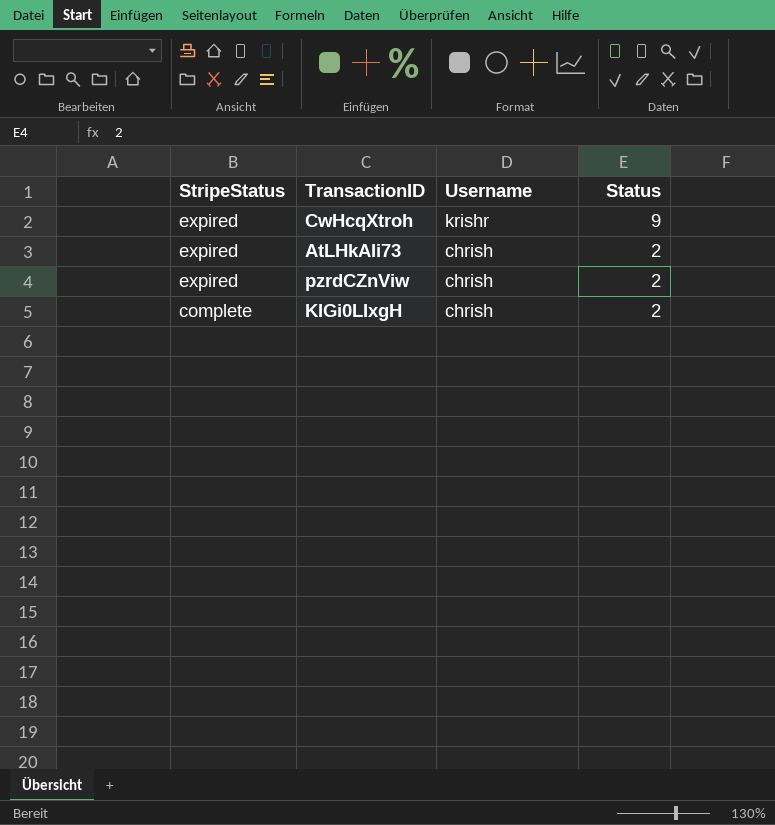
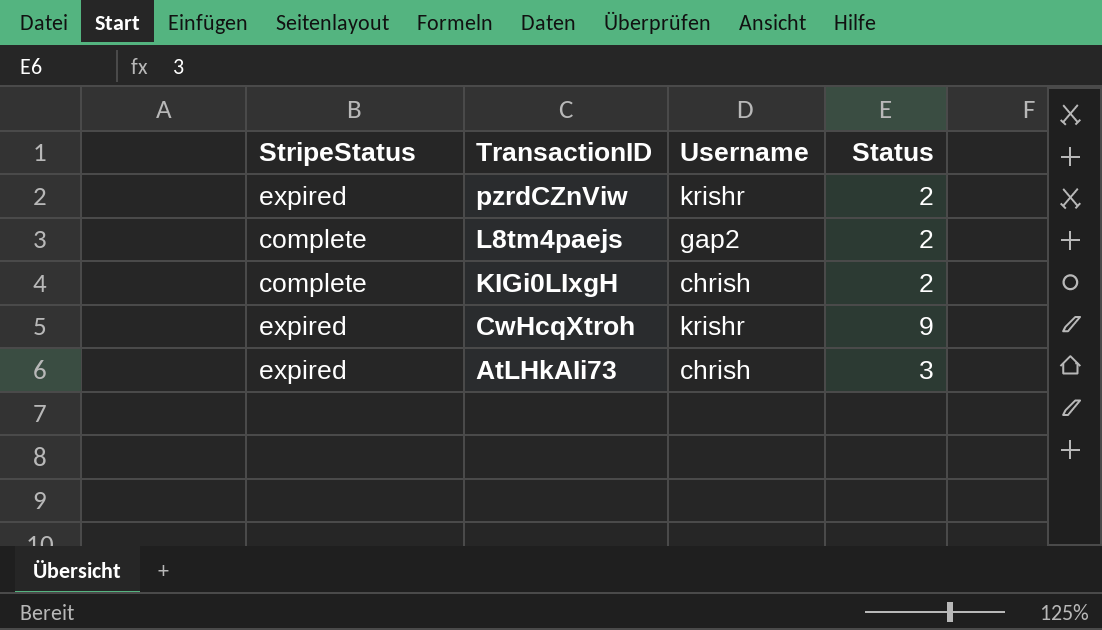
row order: StripeStatus descending -> TransactionID descending
pzrdCZnViw | Username: chrish -> krishr
row L8tm4paejs: none -> complete | gap2 | 2
AtLHkAIi73 | Status: 2 -> 3

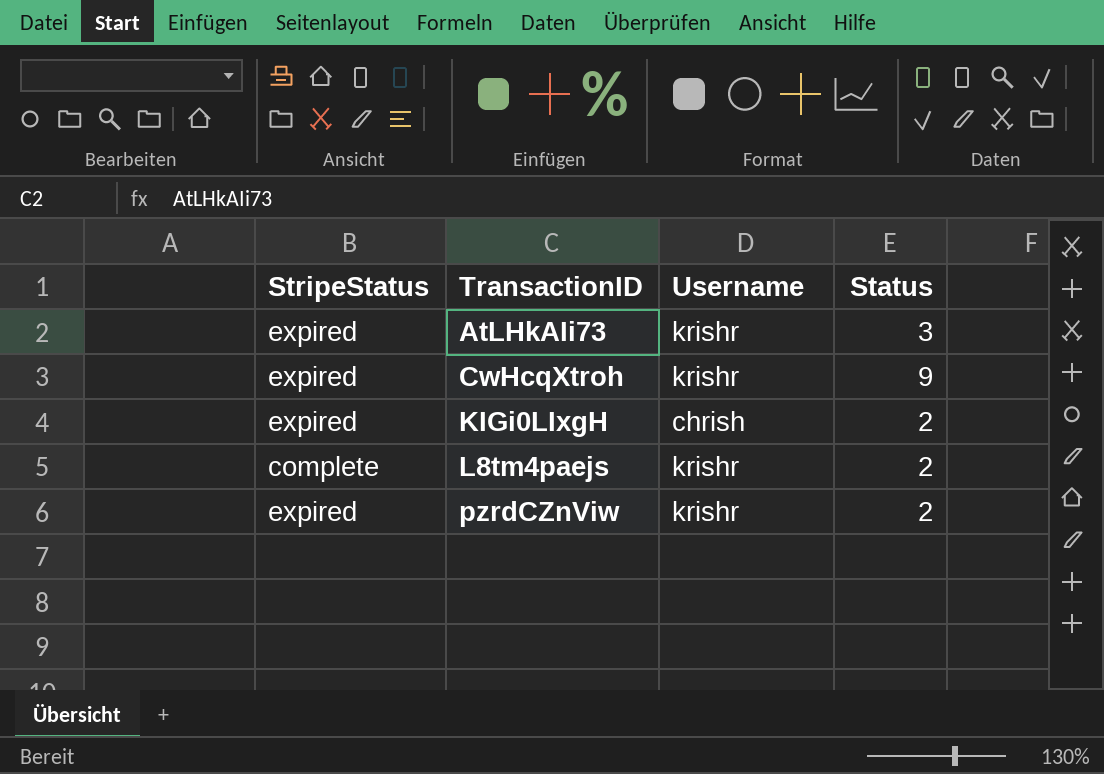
row order: TransactionID descending -> TransactionID ascending
AtLHkAIi73 | Username: chrish -> krishr
KIGi0LIxgH | StripeStatus: complete -> expired
L8tm4paejs | Username: gap2 -> krishr

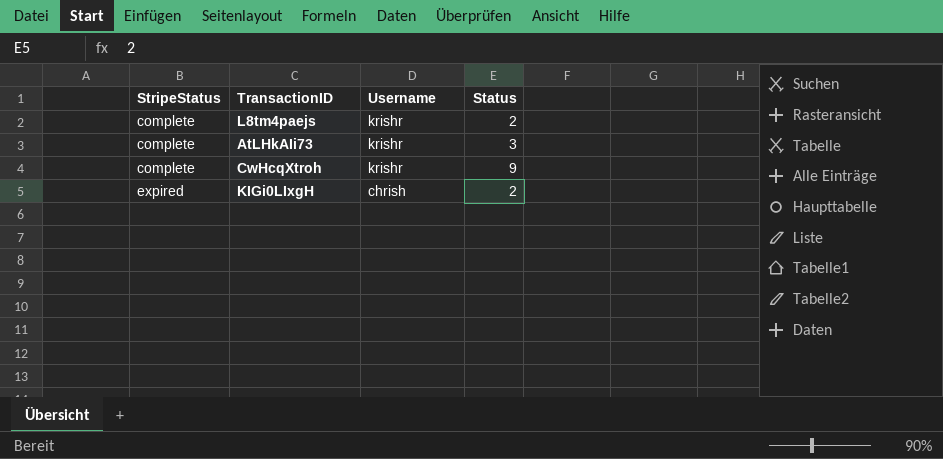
row order: TransactionID ascending -> StripeStatus ascending
row pzrdCZnViw: expired | krishr | 2 -> none
AtLHkAIi73 | StripeStatus: expired -> complete
CwHcqXtroh | StripeStatus: expired -> complete

